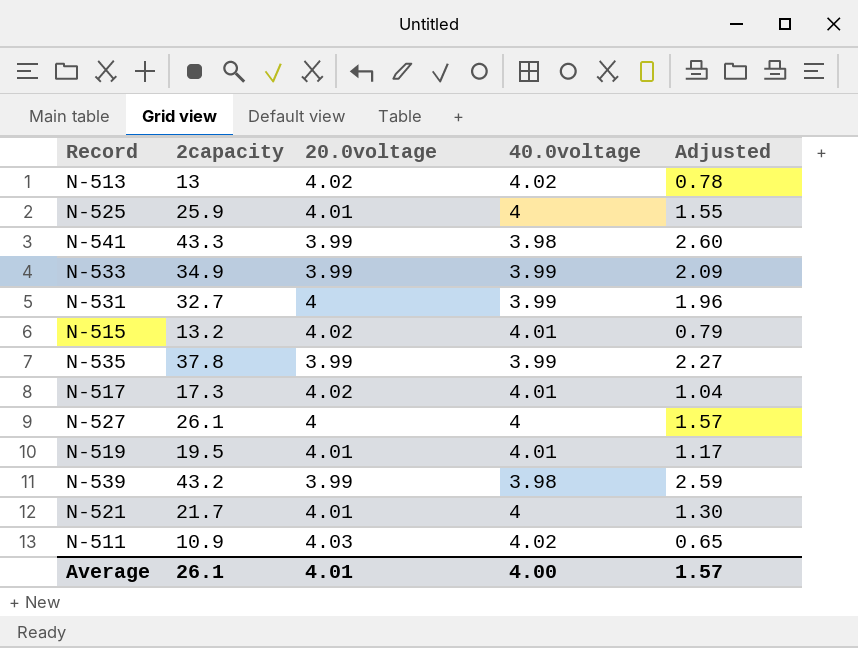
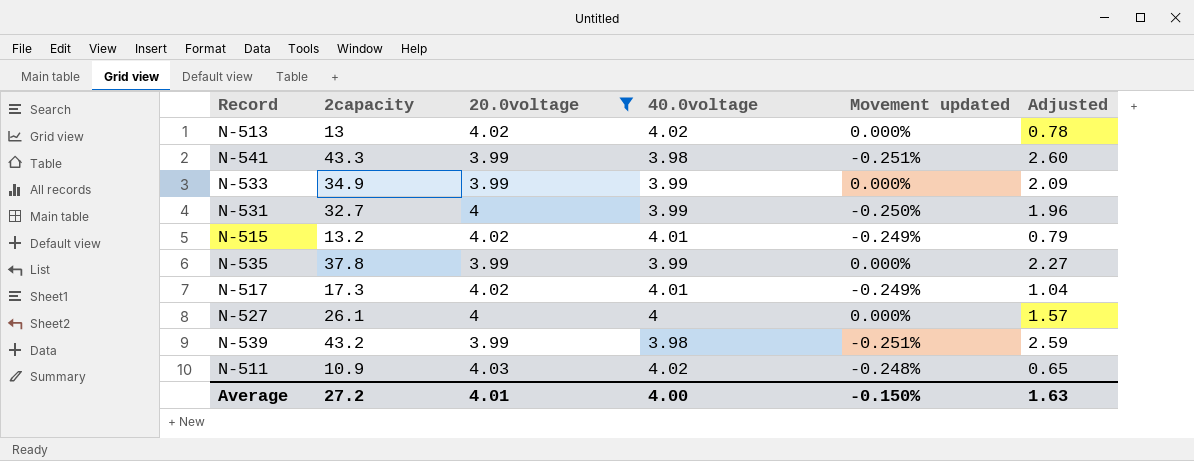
filter: none -> 20.0voltage != 4.01
column Movement updated | formula: none -> ([40.0voltage] - [20.0voltage]) / [20.0voltage]
Average | 2capacity: 26.1 -> 27.2
Average | Adjusted: 1.57 -> 1.63

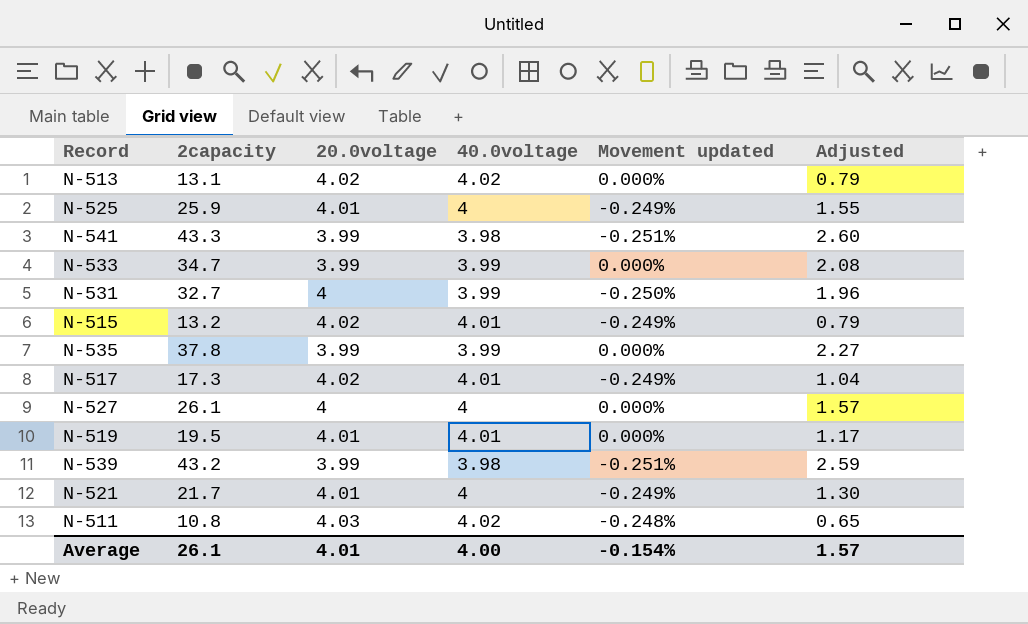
filter: 20.0voltage != 4.01 -> none
N-513 | 2capacity: 13 -> 13.1
N-513 | Adjusted: 0.78 -> 0.79
N-533 | 2capacity: 34.9 -> 34.7
N-533 | Adjusted: 2.09 -> 2.08
N-511 | 2capacity: 10.9 -> 10.8
Average | 2capacity: 27.2 -> 26.1
Average | Movement updated: -0.150% -> -0.154%
Average | Adjusted: 1.63 -> 1.57

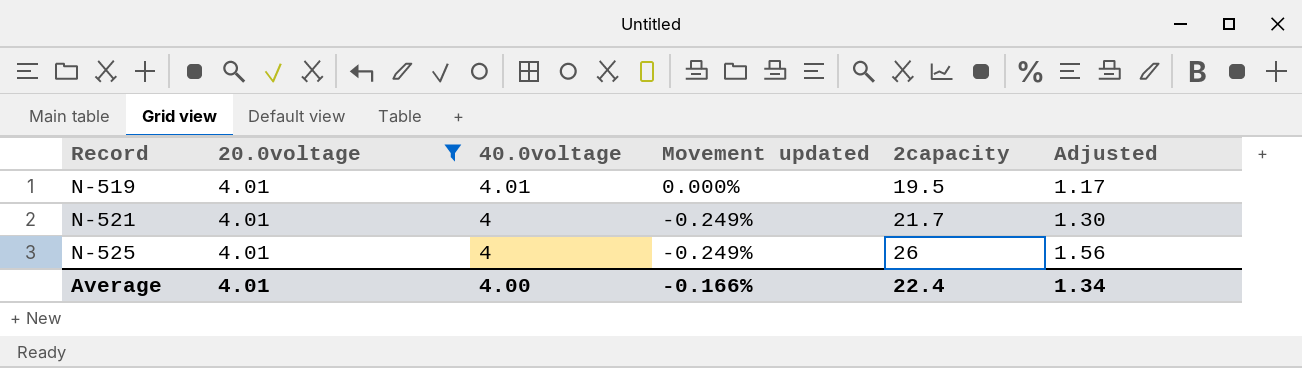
filter: none -> 20.0voltage = 4.01
row order: none -> Record ascending
column 2capacity | position: 2 -> 5
N-525 | 2capacity: 25.9 -> 26
N-525 | Adjusted: 1.55 -> 1.56
Average | Movement updated: -0.154% -> -0.166%
Average | 2capacity: 26.1 -> 22.4
Average | Adjusted: 1.57 -> 1.34

